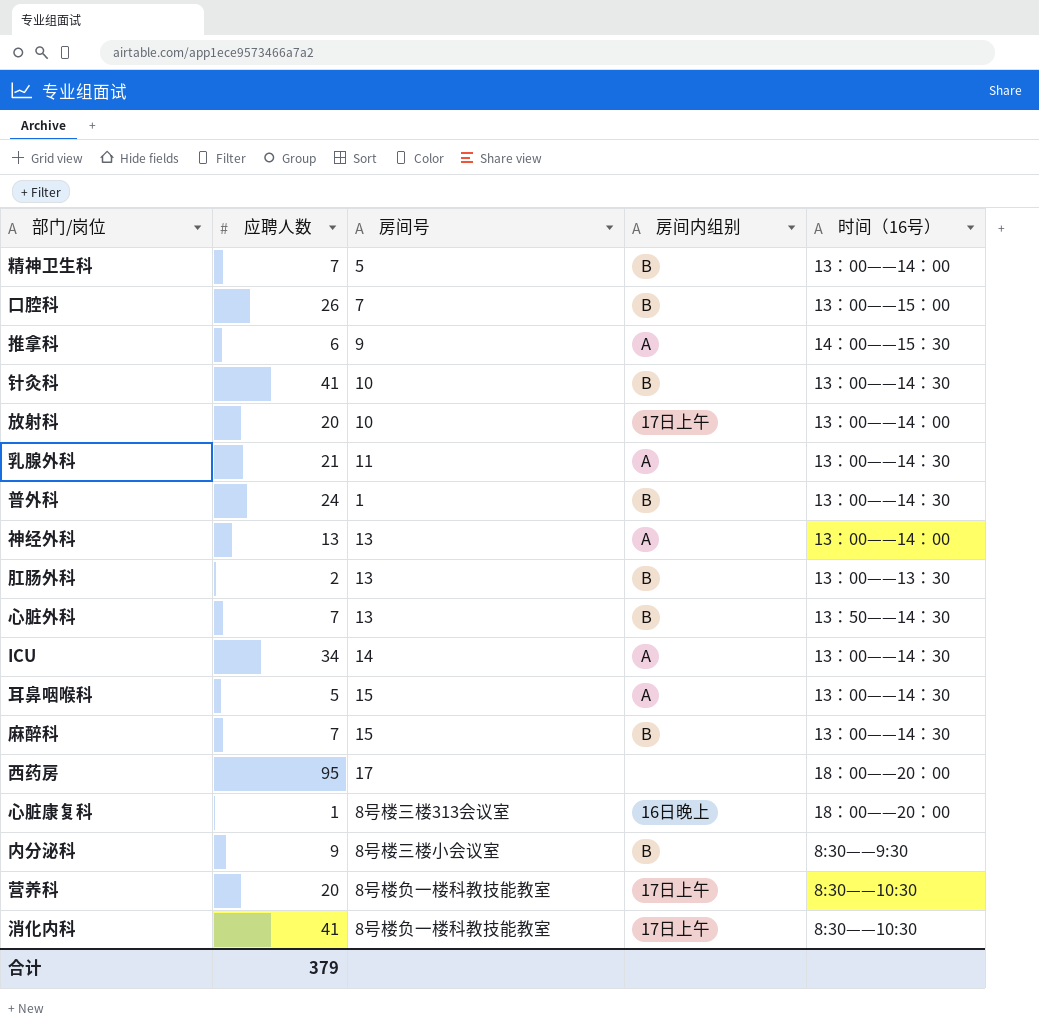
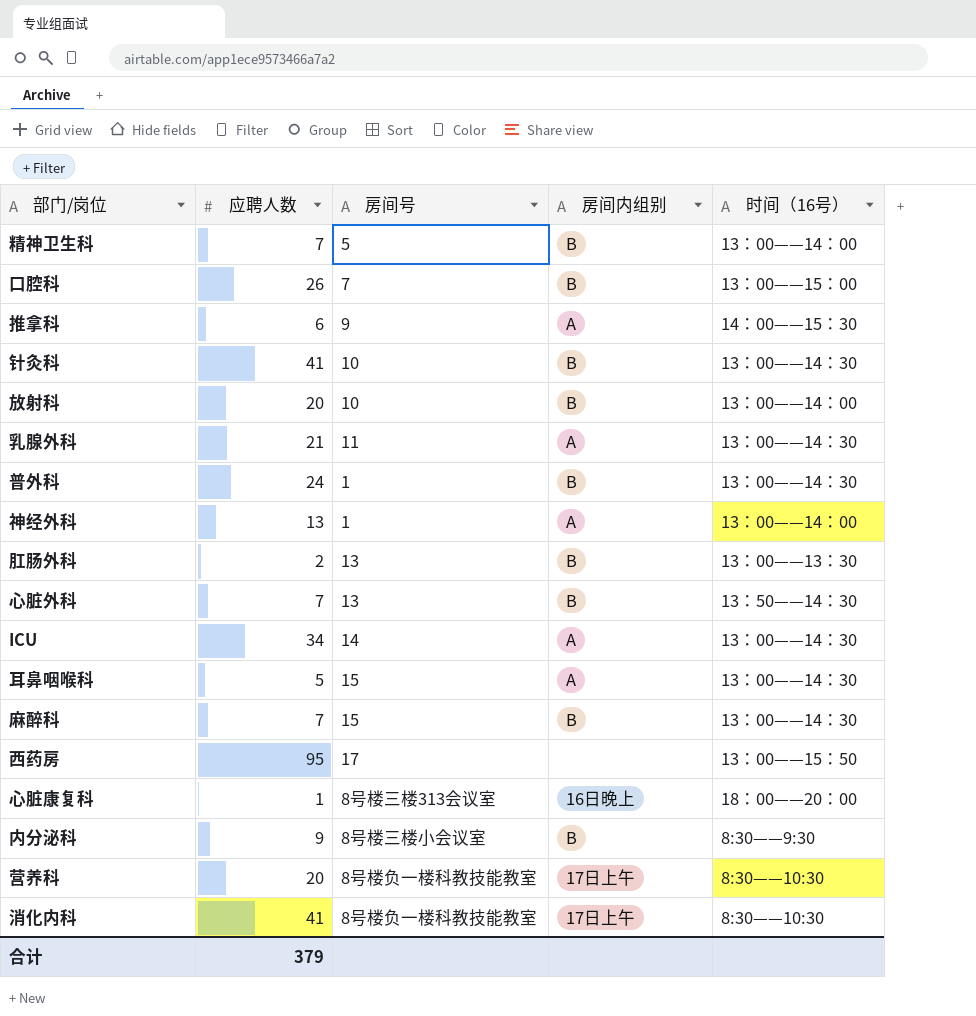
放射科 | 房间内组别: 17日上午 -> B
神经外科 | 房间号: 13 -> 1
西药房 | 时间（16号）: 18：00——20：00 -> 13：00——15：50

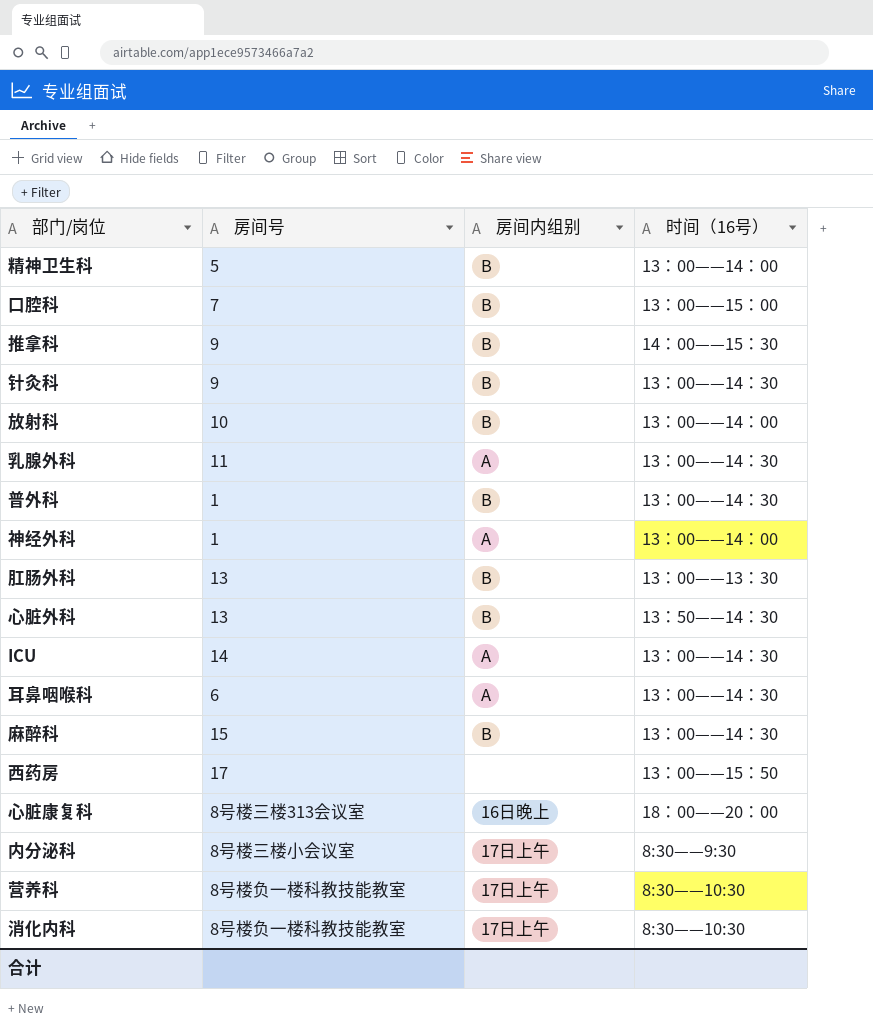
column 应聘人数 | position: 2 -> none
推拿科 | 房间内组别: A -> B
针灸科 | 房间号: 10 -> 9
耳鼻咽喉科 | 房间号: 15 -> 6
内分泌科 | 房间内组别: B -> 17日上午

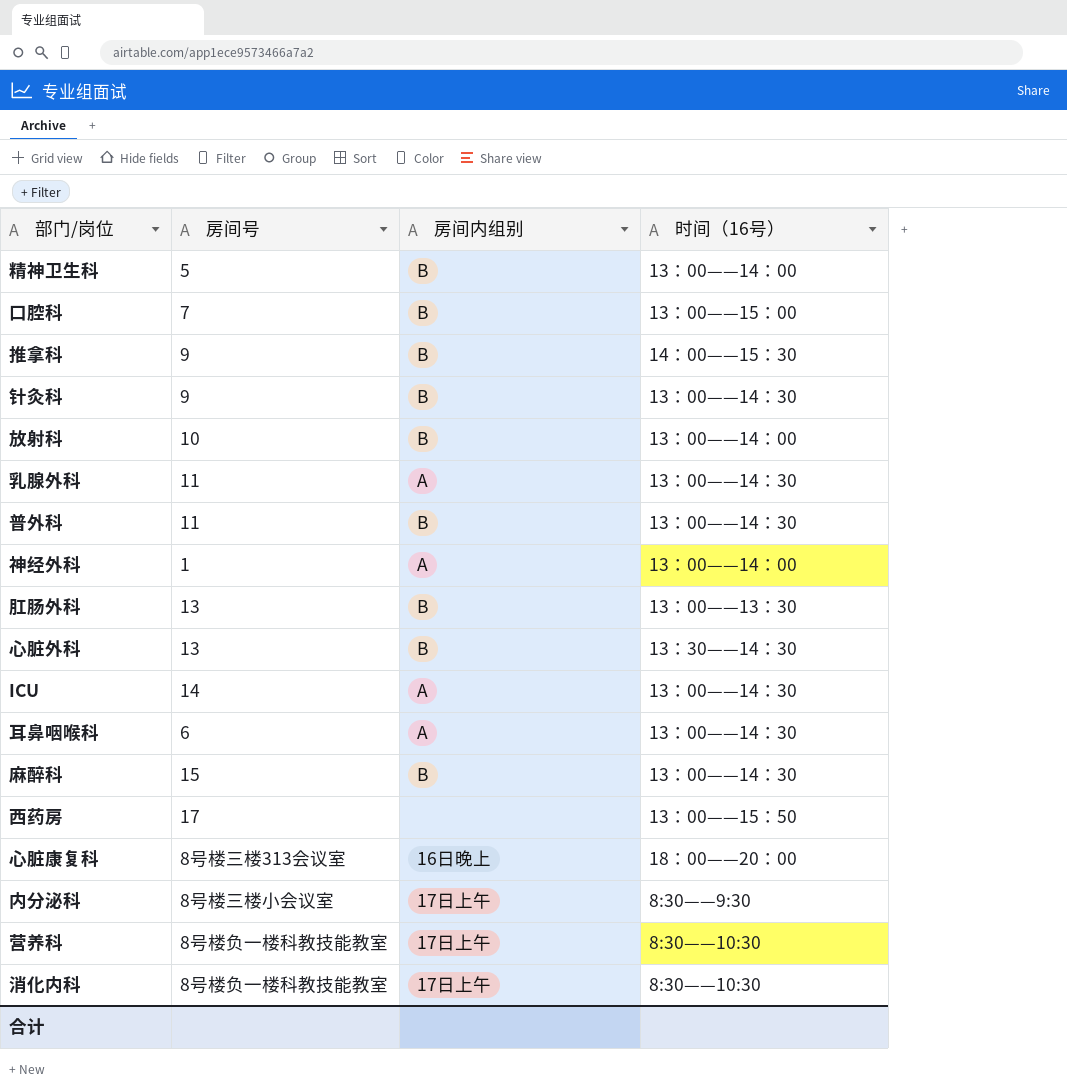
普外科 | 房间号: 1 -> 11
心脏外科 | 时间（16号）: 13：50——14：30 -> 13：30——14：30

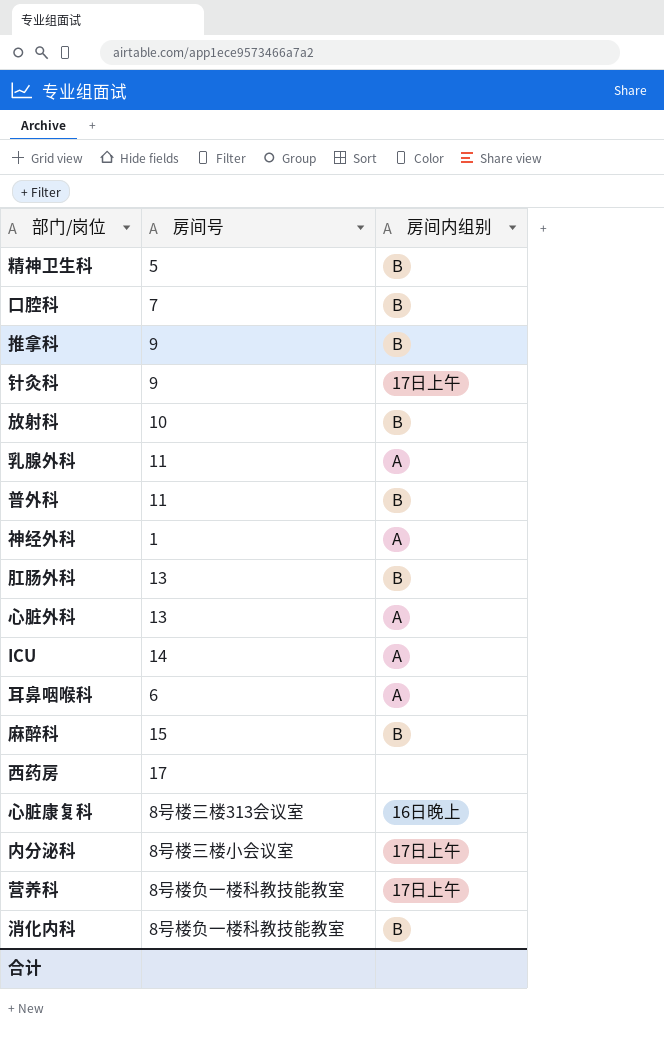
column 时间（16号） | position: 4 -> none
针灸科 | 房间内组别: B -> 17日上午
心脏外科 | 房间内组别: B -> A
消化内科 | 房间内组别: 17日上午 -> B

